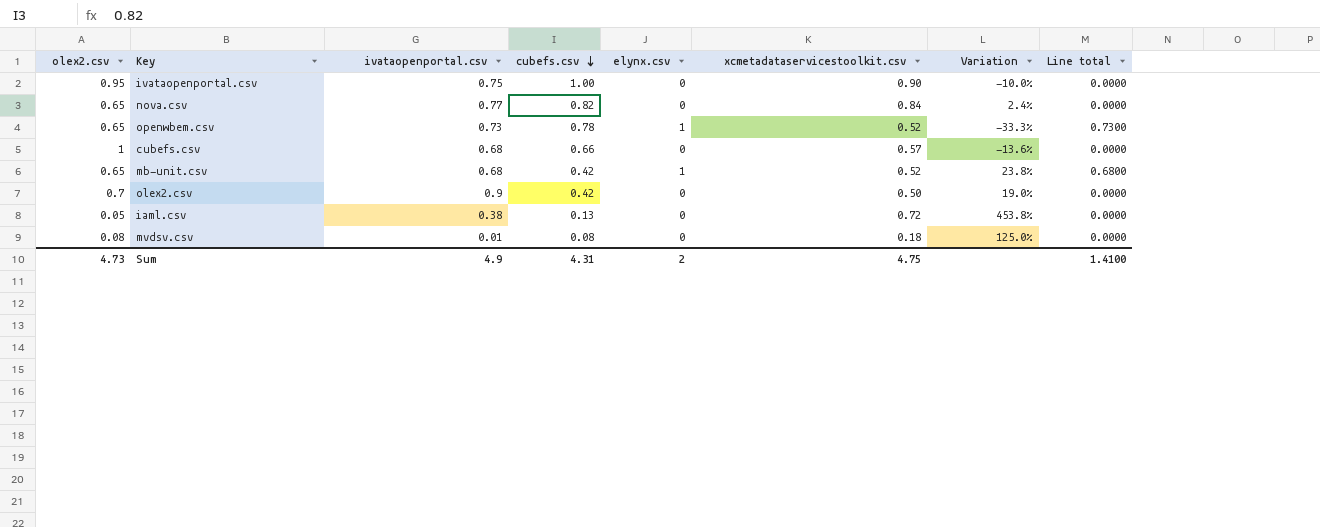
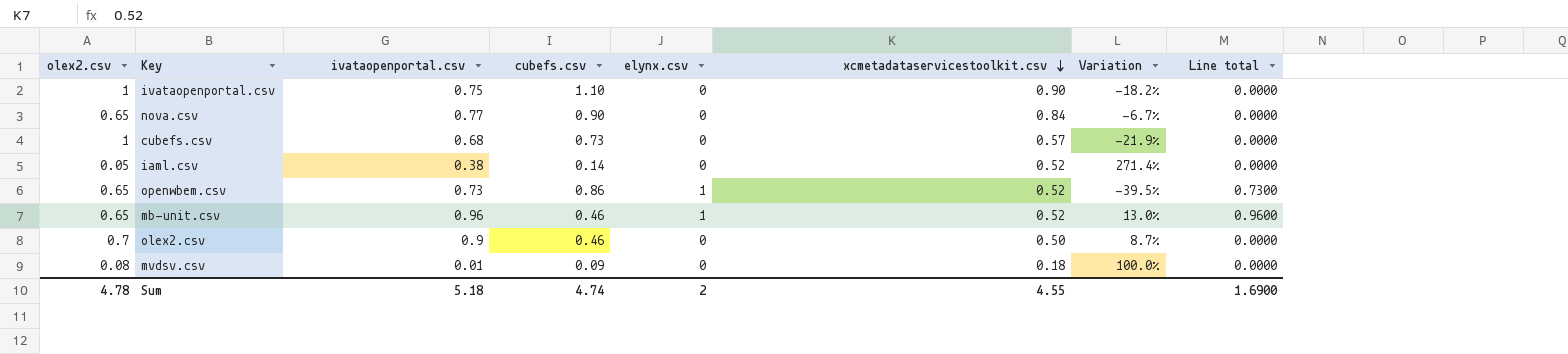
row order: cubefs.csv descending -> xcmetadataservicestoolkit.csv descending
ivataopenportal.csv | olex2.csv: 0.95 -> 1
ivataopenportal.csv | cubefs.csv: 1.00 -> 1.10
ivataopenportal.csv | Variation: -10.0% -> -18.2%
nova.csv | cubefs.csv: 0.82 -> 0.90
nova.csv | Variation: 2.4% -> -6.7%
cubefs.csv | cubefs.csv: 0.66 -> 0.73
cubefs.csv | Variation: -13.6% -> -21.9%
iaml.csv | cubefs.csv: 0.13 -> 0.14
iaml.csv | xcmetadataservicestoolkit.csv: 0.72 -> 0.52
iaml.csv | Variation: 453.8% -> 271.4%
openwbem.csv | cubefs.csv: 0.78 -> 0.86
openwbem.csv | Variation: -33.3% -> -39.5%
mb-unit.csv | ivataopenportal.csv: 0.68 -> 0.96
mb-unit.csv | cubefs.csv: 0.42 -> 0.46
mb-unit.csv | Variation: 23.8% -> 13.0%
mb-unit.csv | Line total: 0.6800 -> 0.9600
olex2.csv | cubefs.csv: 0.42 -> 0.46
olex2.csv | Variation: 19.0% -> 8.7%
mvdsv.csv | cubefs.csv: 0.08 -> 0.09
mvdsv.csv | Variation: 125.0% -> 100.0%
Sum | olex2.csv: 4.73 -> 4.78
Sum | ivataopenportal.csv: 4.9 -> 5.18
Sum | cubefs.csv: 4.31 -> 4.74
Sum | xcmetadataservicestoolkit.csv: 4.75 -> 4.55
Sum | Line total: 1.4100 -> 1.6900

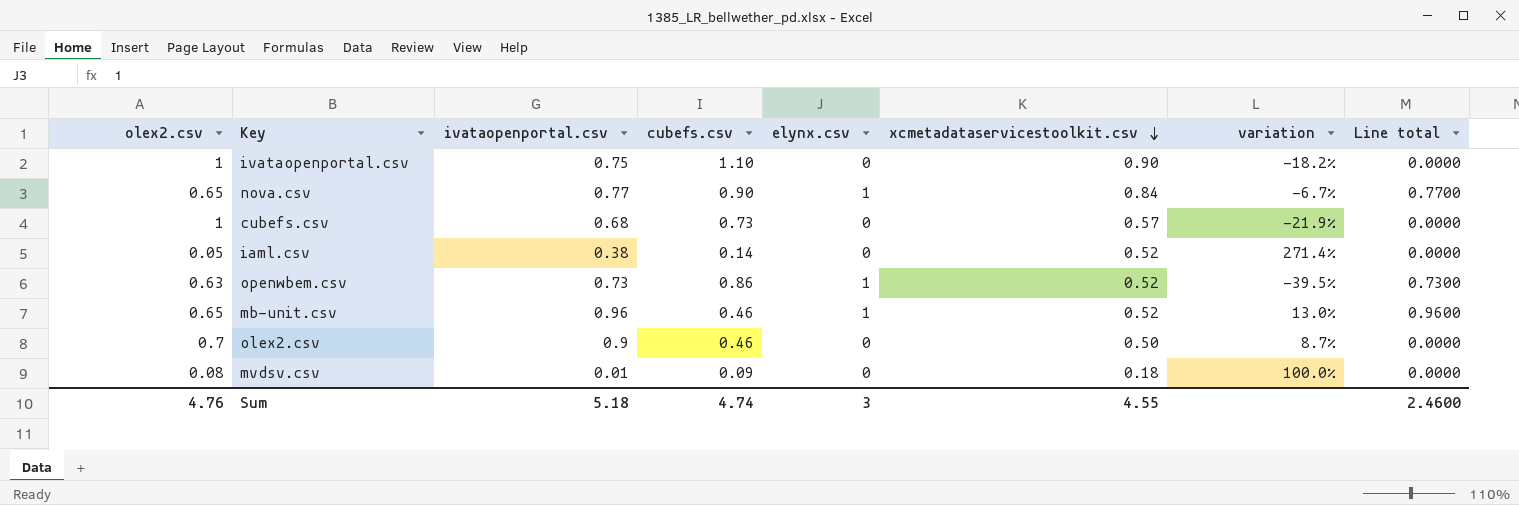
column name: Variation -> variation
nova.csv | elynx.csv: 0 -> 1
nova.csv | Line total: 0.0000 -> 0.7700
openwbem.csv | olex2.csv: 0.65 -> 0.63
Sum | olex2.csv: 4.78 -> 4.76
Sum | elynx.csv: 2 -> 3
Sum | Line total: 1.6900 -> 2.4600

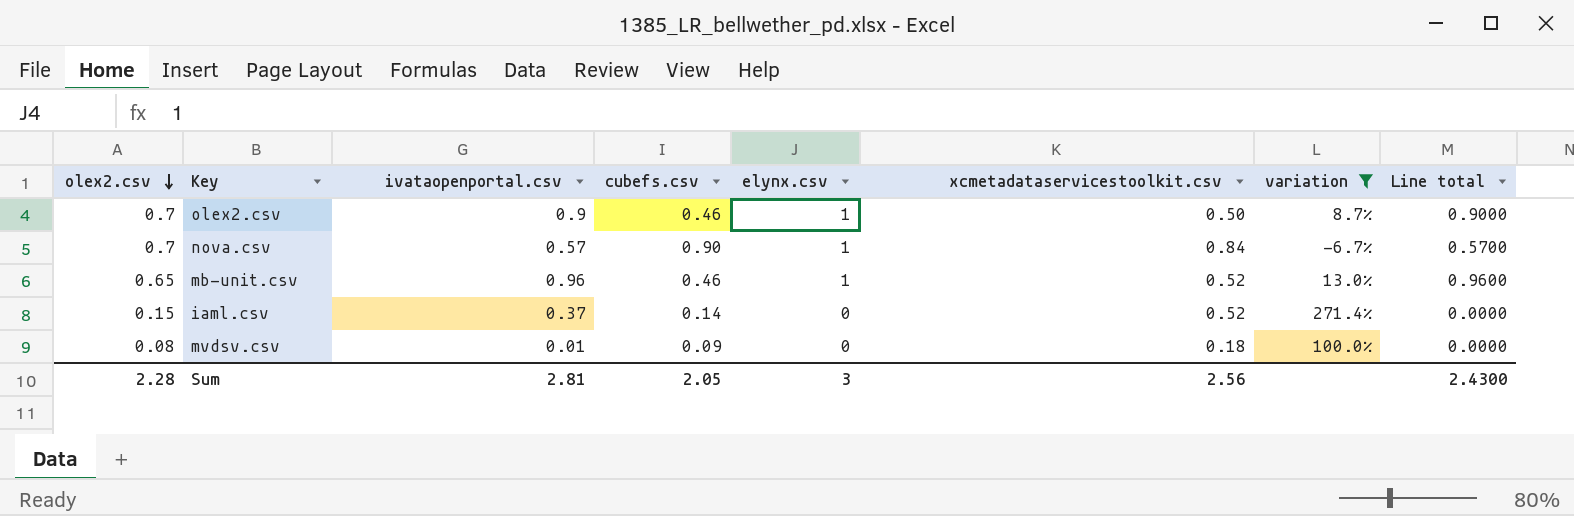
filter: none -> variation >= -6.7%
row order: xcmetadataservicestoolkit.csv descending -> olex2.csv descending
olex2.csv | elynx.csv: 0 -> 1
olex2.csv | Line total: 0.0000 -> 0.9000
nova.csv | olex2.csv: 0.65 -> 0.7
nova.csv | ivataopenportal.csv: 0.77 -> 0.57
nova.csv | Line total: 0.7700 -> 0.5700
iaml.csv | olex2.csv: 0.05 -> 0.15
iaml.csv | ivataopenportal.csv: 0.38 -> 0.37
Sum | olex2.csv: 4.76 -> 2.28
Sum | ivataopenportal.csv: 5.18 -> 2.81
Sum | cubefs.csv: 4.74 -> 2.05
Sum | xcmetadataservicestoolkit.csv: 4.55 -> 2.56
Sum | Line total: 2.4600 -> 2.4300

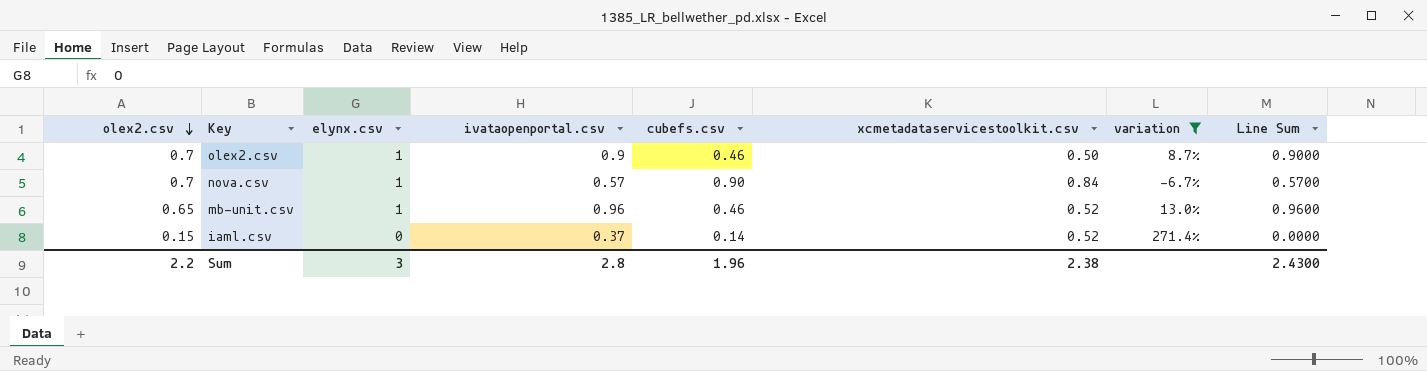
column elynx.csv | position: 5 -> 3
column name: Line total -> Line Sum
row mvdsv.csv: 0.08 | 0.01 | 0.09 | 0 | 0.18 | 100.0% | 0.0000 -> none
Sum | olex2.csv: 2.28 -> 2.2
Sum | ivataopenportal.csv: 2.81 -> 2.8
Sum | cubefs.csv: 2.05 -> 1.96
Sum | xcmetadataservicestoolkit.csv: 2.56 -> 2.38

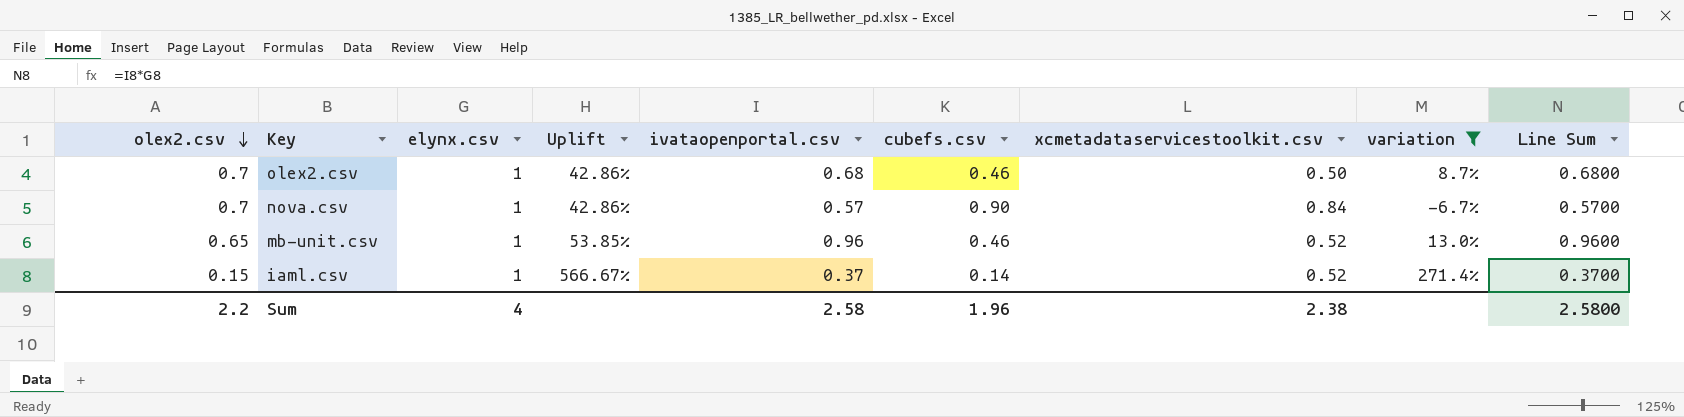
column Uplift | formula: none -> ([elynx.csv] - [olex2.csv]) / [olex2.csv]
olex2.csv | ivataopenportal.csv: 0.9 -> 0.68
olex2.csv | Line Sum: 0.9000 -> 0.6800
iaml.csv | elynx.csv: 0 -> 1
iaml.csv | Line Sum: 0.0000 -> 0.3700
Sum | elynx.csv: 3 -> 4
Sum | ivataopenportal.csv: 2.8 -> 2.58
Sum | Line Sum: 2.4300 -> 2.5800

